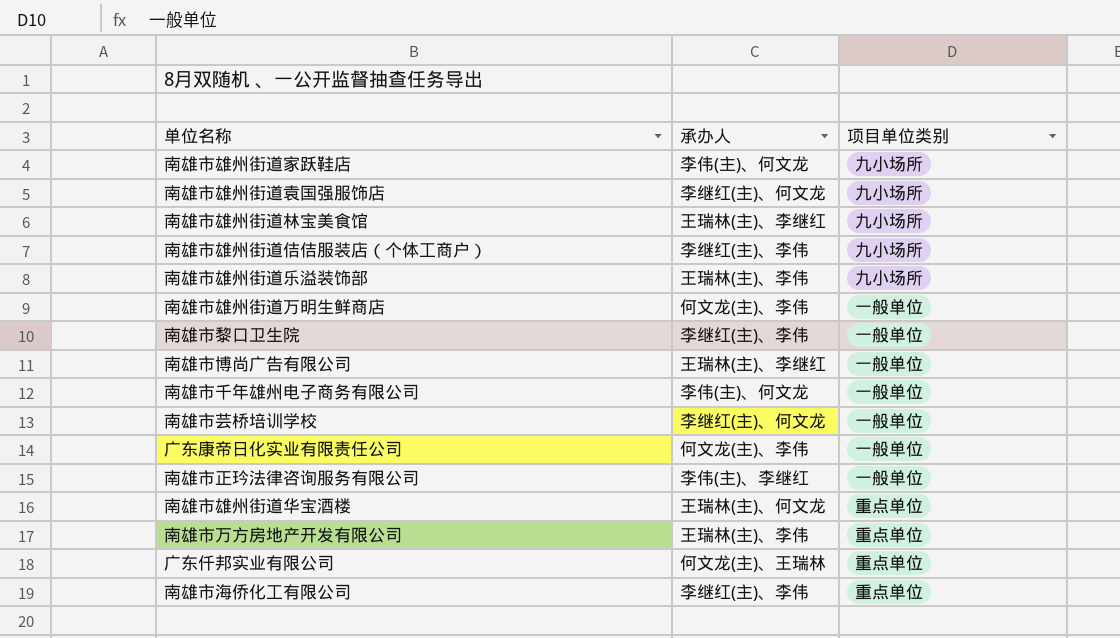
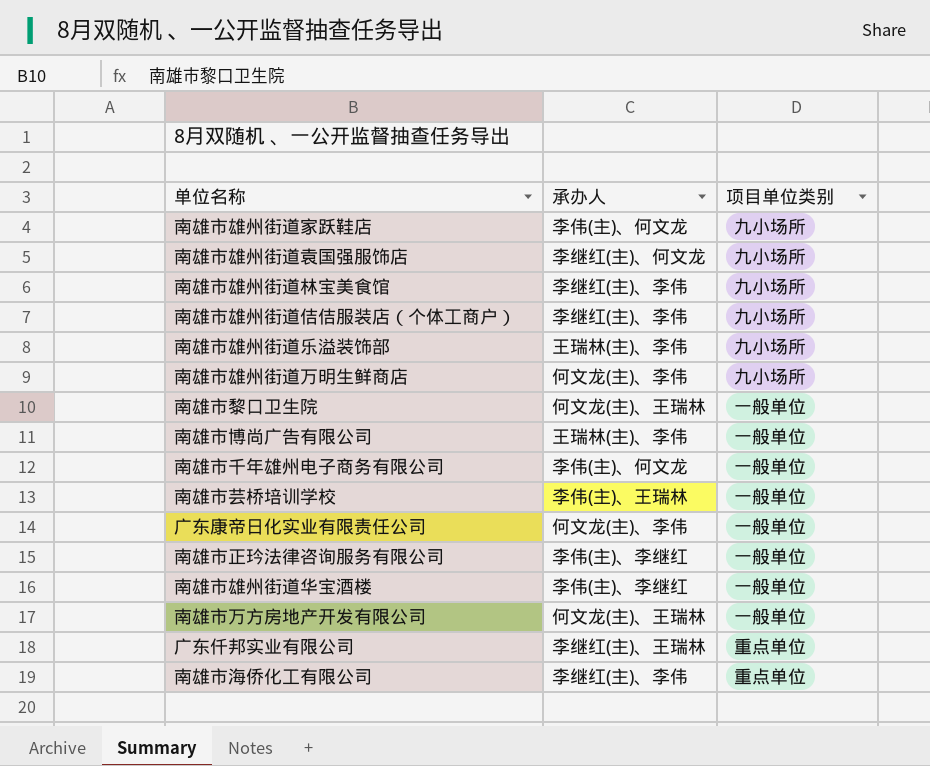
南雄市雄州街道林宝美食馆 | 承办人: 王瑞林(主)、李继红 -> 李继红(主)、李伟
南雄市雄州街道万明生鲜商店 | 项目单位类别: 一般单位 -> 九小场所
南雄市黎口卫生院 | 承办人: 李继红(主)、李伟 -> 何文龙(主)、王瑞林
南雄市博尚广告有限公司 | 承办人: 王瑞林(主)、李继红 -> 王瑞林(主)、李伟
南雄市芸桥培训学校 | 承办人: 李继红(主)、何文龙 -> 李伟(主)、王瑞林
南雄市雄州街道华宝酒楼 | 承办人: 王瑞林(主)、何文龙 -> 李伟(主)、李继红
南雄市雄州街道华宝酒楼 | 项目单位类别: 重点单位 -> 一般单位
南雄市万方房地产开发有限公司 | 承办人: 王瑞林(主)、李伟 -> 何文龙(主)、王瑞林
南雄市万方房地产开发有限公司 | 项目单位类别: 重点单位 -> 一般单位
广东仟邦实业有限公司 | 承办人: 何文龙(主)、王瑞林 -> 李继红(主)、王瑞林

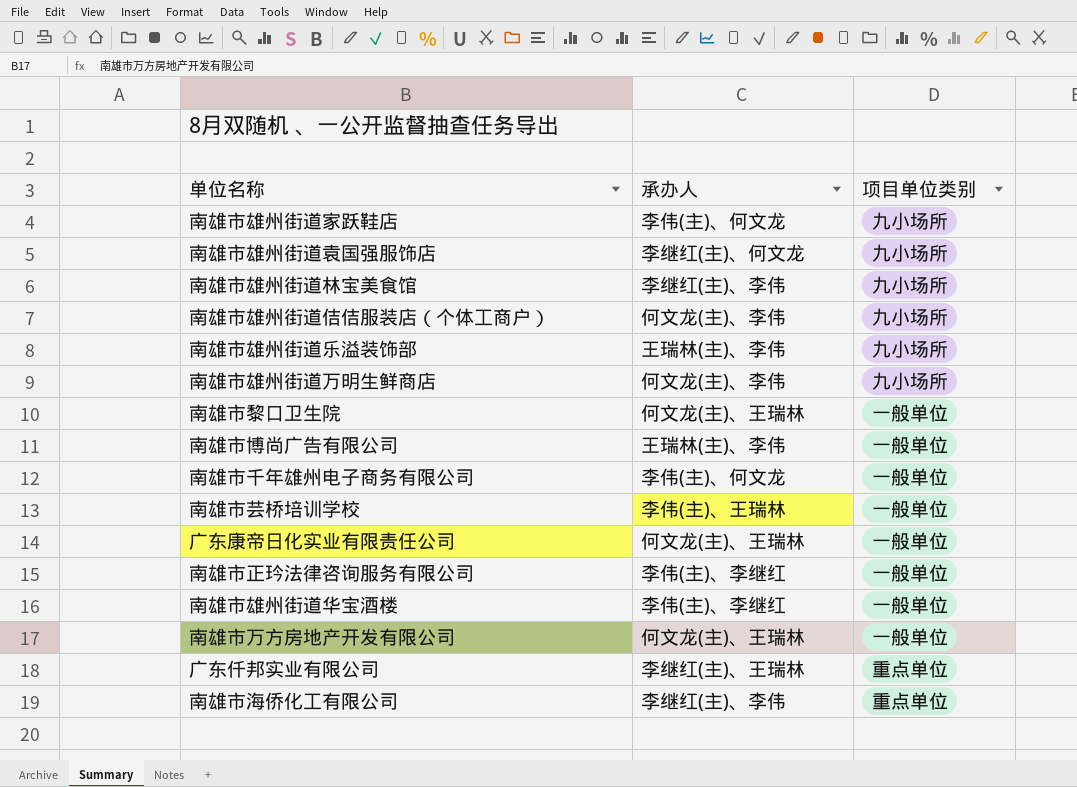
南雄市雄州街道佶佶服装店（个体工商户） | 承办人: 李继红(主)、李伟 -> 何文龙(主)、李伟
广东康帝日化实业有限责任公司 | 承办人: 何文龙(主)、李伟 -> 何文龙(主)、王瑞林

